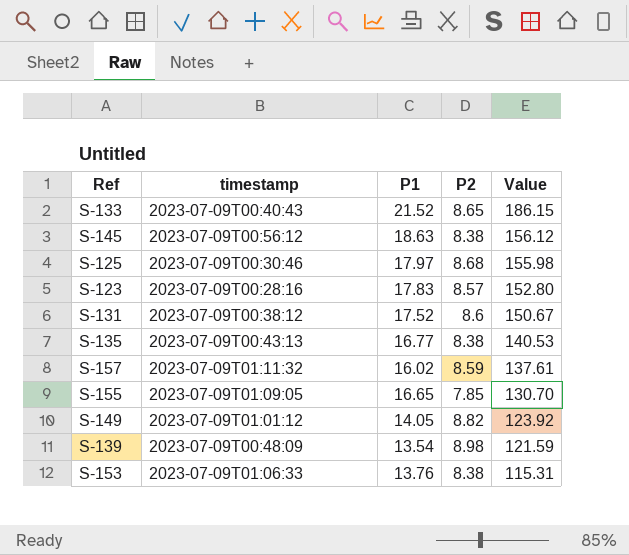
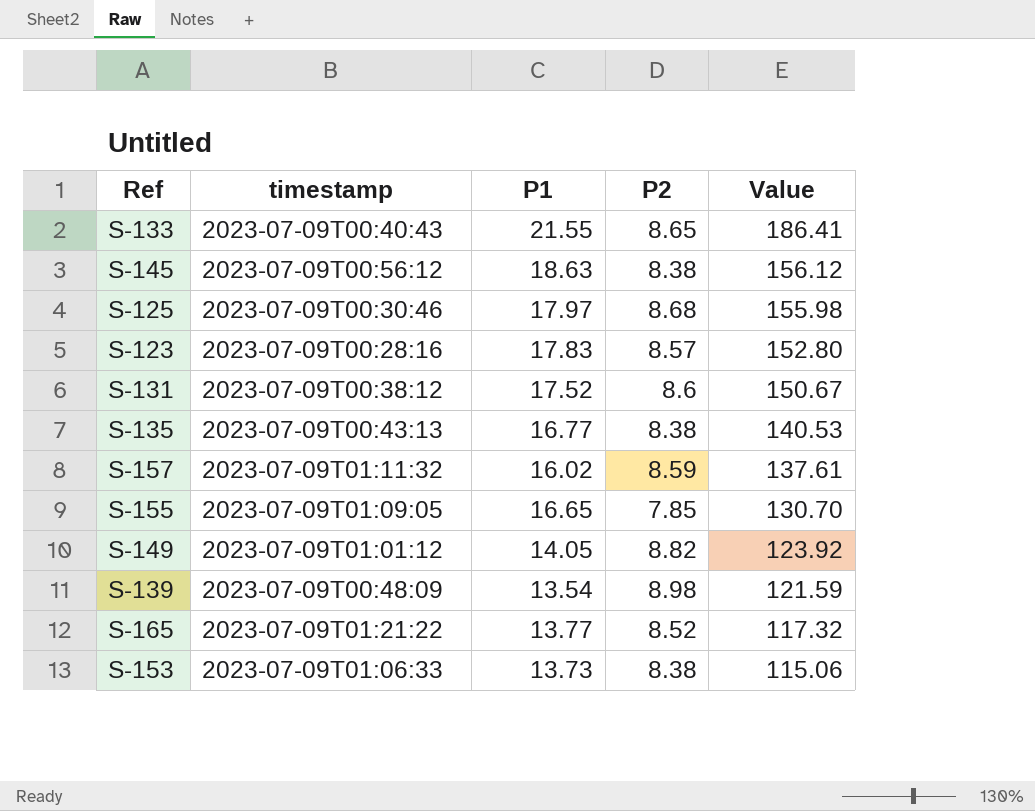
S-133 | P1: 21.52 -> 21.55
S-133 | Value: 186.15 -> 186.41
row S-165: none -> 2023-07-09T01:21:22 | 13.77 | 8.52 | 117.32
S-153 | P1: 13.76 -> 13.73
S-153 | Value: 115.31 -> 115.06

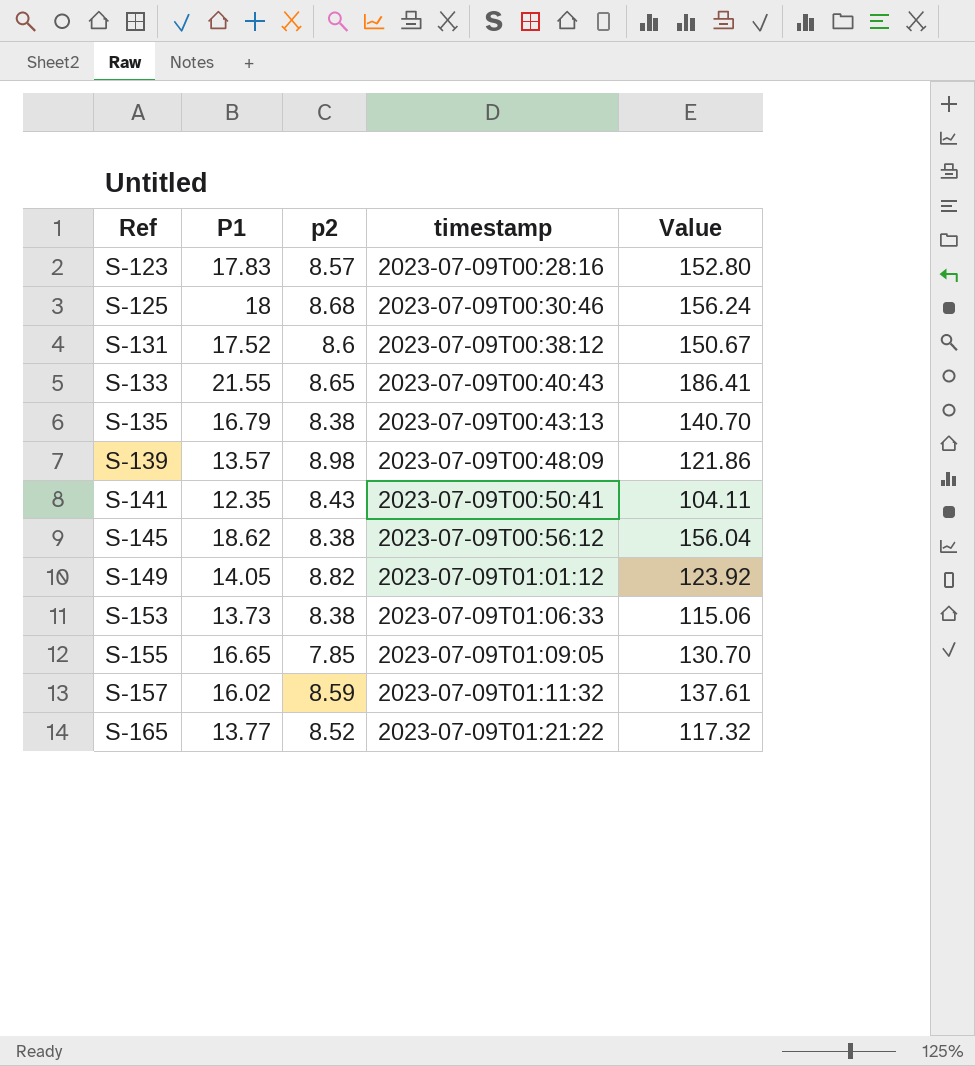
row order: Value descending -> Ref ascending
column name: P2 -> p2
column timestamp | position: 2 -> 4
S-125 | P1: 17.97 -> 18
S-125 | Value: 155.98 -> 156.24
S-135 | P1: 16.77 -> 16.79
S-135 | Value: 140.53 -> 140.70
S-139 | P1: 13.54 -> 13.57
S-139 | Value: 121.59 -> 121.86
row S-141: none -> 12.35 | 8.43 | 2023-07-09T00:50:41 | 104.11
S-145 | P1: 18.63 -> 18.62
S-145 | Value: 156.12 -> 156.04

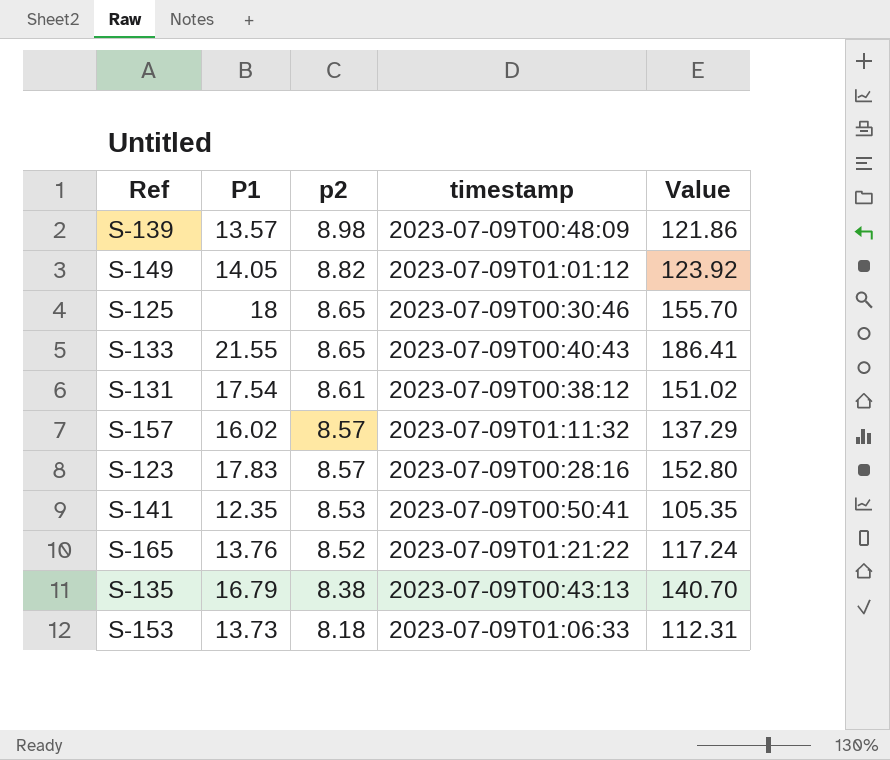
row order: Ref ascending -> p2 descending
row S-145: 18.62 | 8.38 | 2023-07-09T00:56:12 | 156.04 -> none
row S-155: 16.65 | 7.85 | 2023-07-09T01:09:05 | 130.70 -> none
S-125 | p2: 8.68 -> 8.65
S-125 | Value: 156.24 -> 155.70
S-131 | P1: 17.52 -> 17.54
S-131 | p2: 8.6 -> 8.61
S-131 | Value: 150.67 -> 151.02
S-157 | p2: 8.59 -> 8.57
S-157 | Value: 137.61 -> 137.29
S-141 | p2: 8.43 -> 8.53
S-141 | Value: 104.11 -> 105.35
S-165 | P1: 13.77 -> 13.76
S-165 | Value: 117.32 -> 117.24
S-153 | p2: 8.38 -> 8.18
S-153 | Value: 115.06 -> 112.31

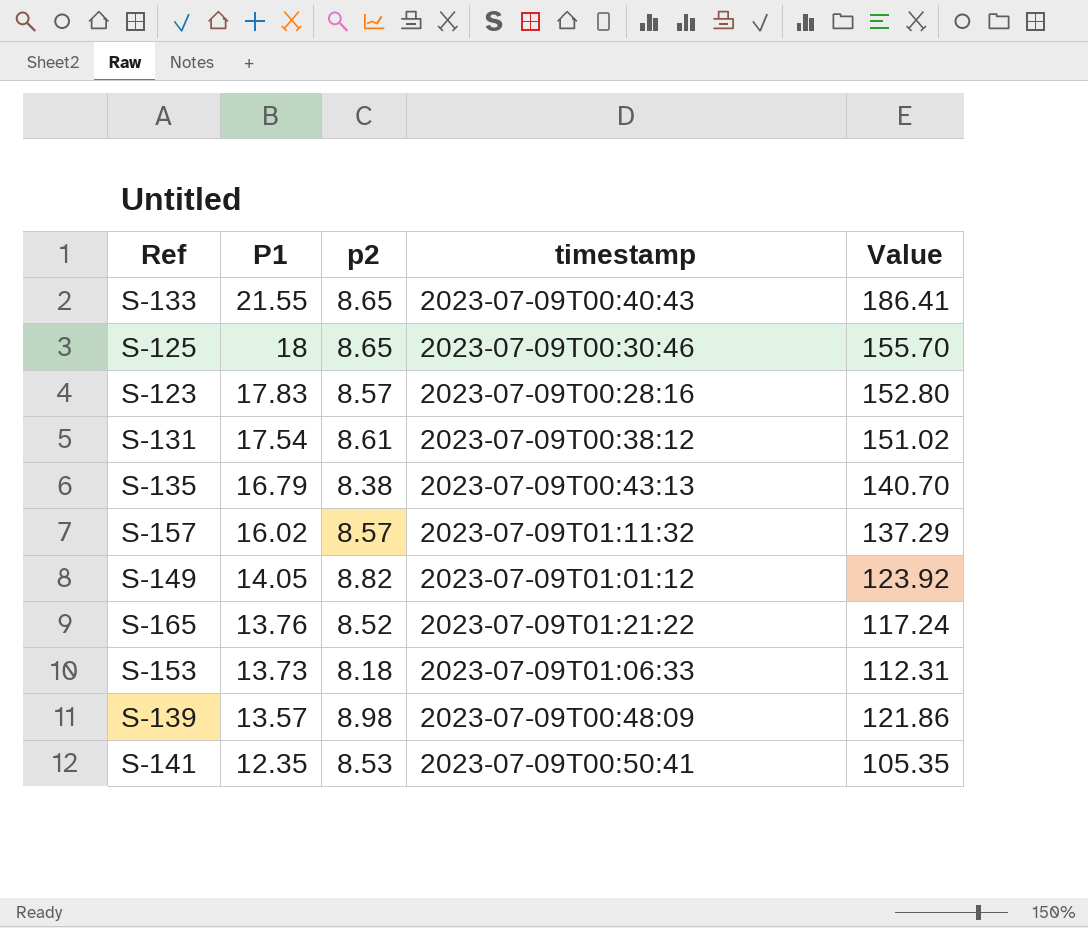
row order: p2 descending -> P1 descending

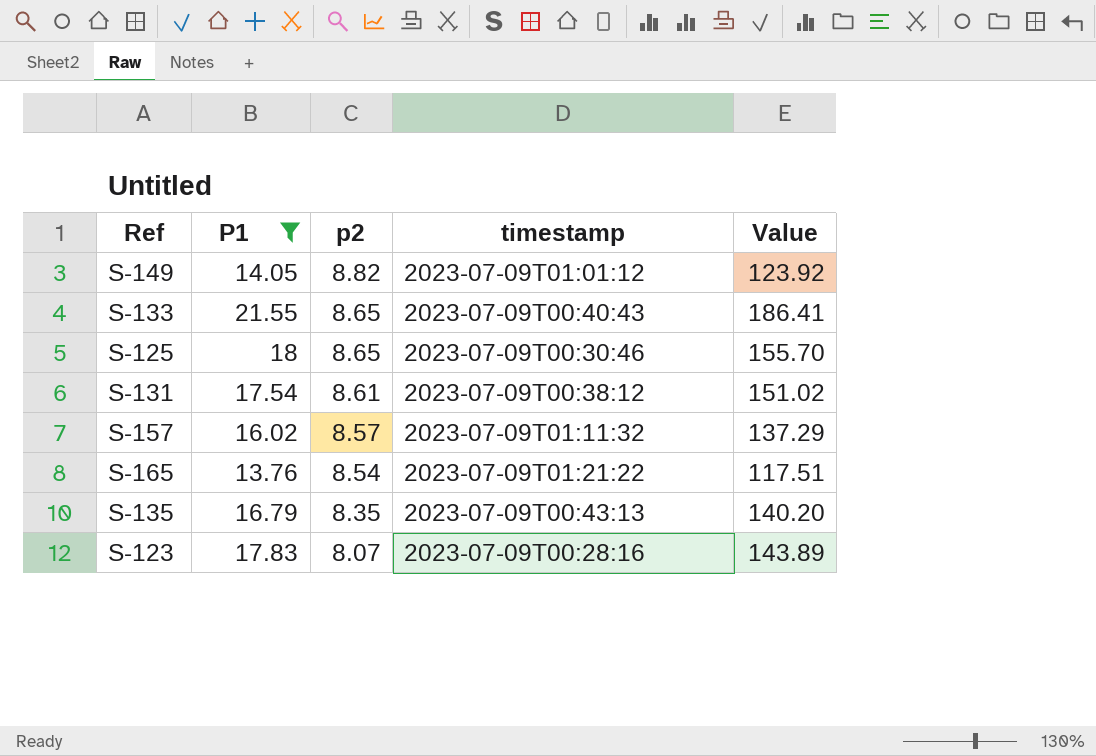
filter: none -> P1 >= 13.76
row order: P1 descending -> p2 descending
S-165 | p2: 8.52 -> 8.54
S-165 | Value: 117.24 -> 117.51
S-135 | p2: 8.38 -> 8.35
S-135 | Value: 140.70 -> 140.20
S-123 | p2: 8.57 -> 8.07
S-123 | Value: 152.80 -> 143.89

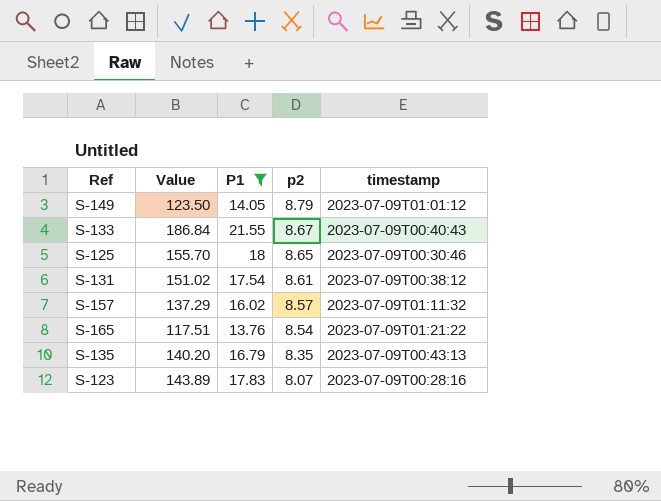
column Value | position: 5 -> 2
S-149 | Value: 123.92 -> 123.50
S-149 | p2: 8.82 -> 8.79
S-133 | Value: 186.41 -> 186.84
S-133 | p2: 8.65 -> 8.67

